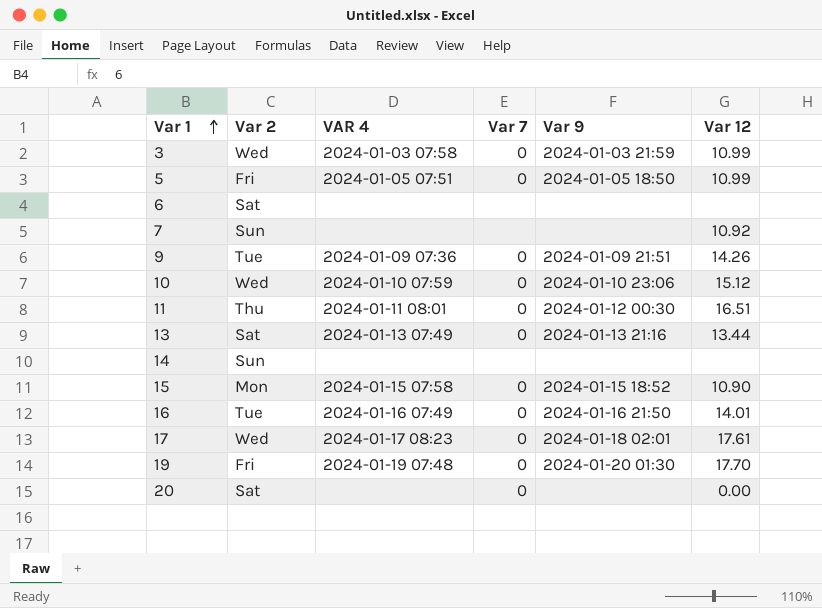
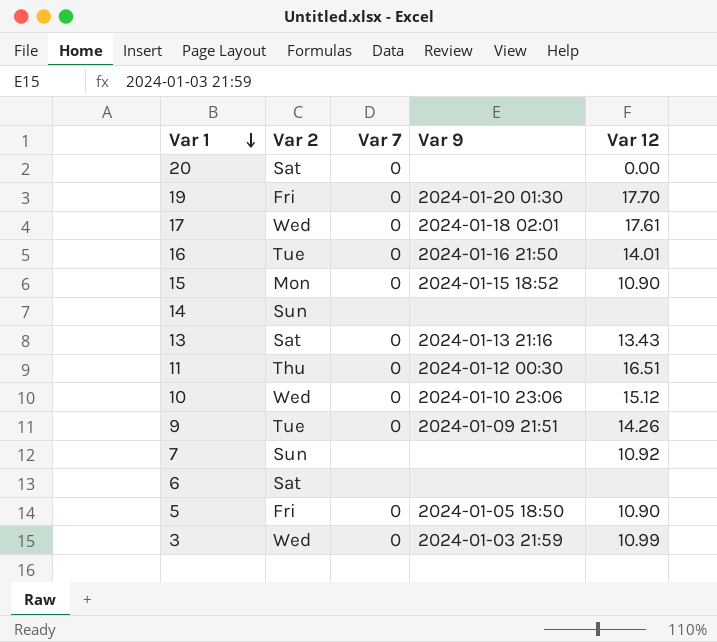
row order: Var 1 ascending -> Var 1 descending
column VAR 4 | position: 3 -> none
13 | Var 12: 13.44 -> 13.43
5 | Var 12: 10.99 -> 10.90

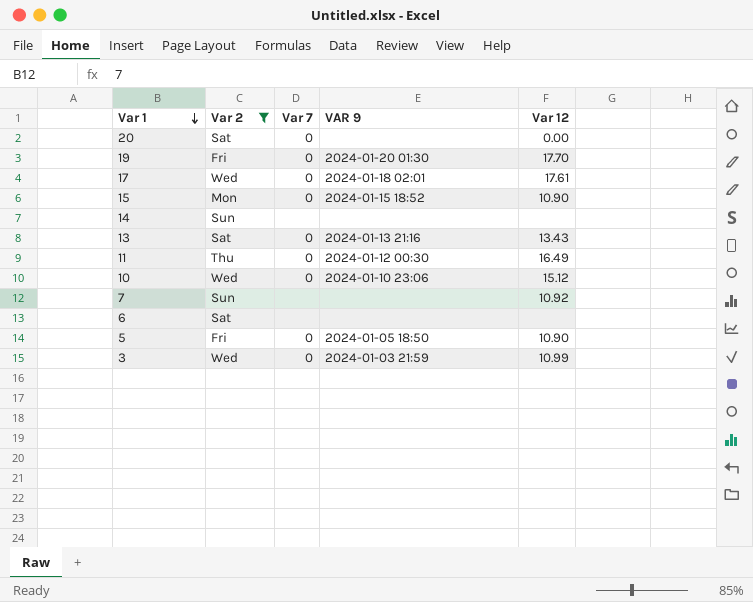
filter: none -> Var 2 != Tue
column name: Var 9 -> VAR 9
11 | Var 12: 16.51 -> 16.49

